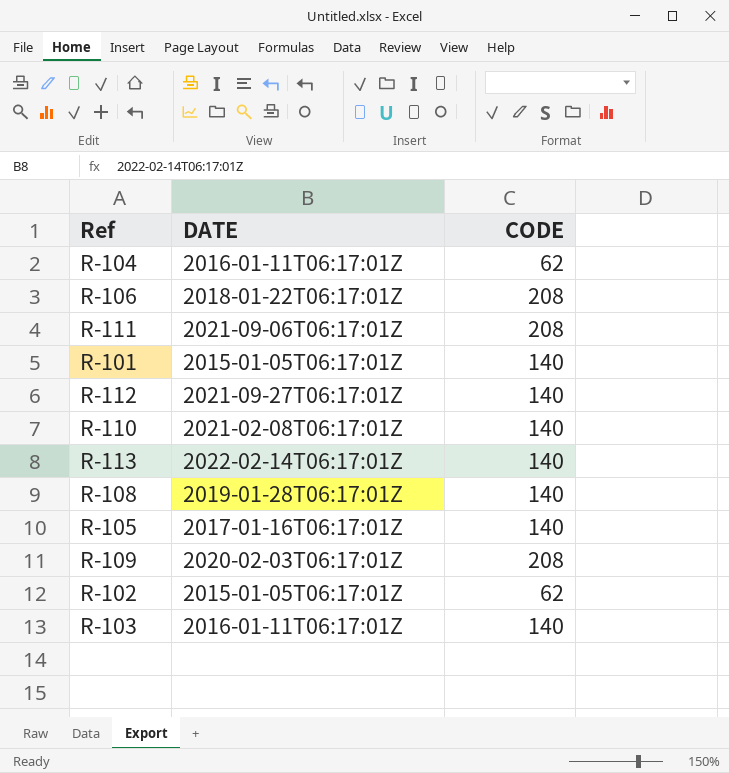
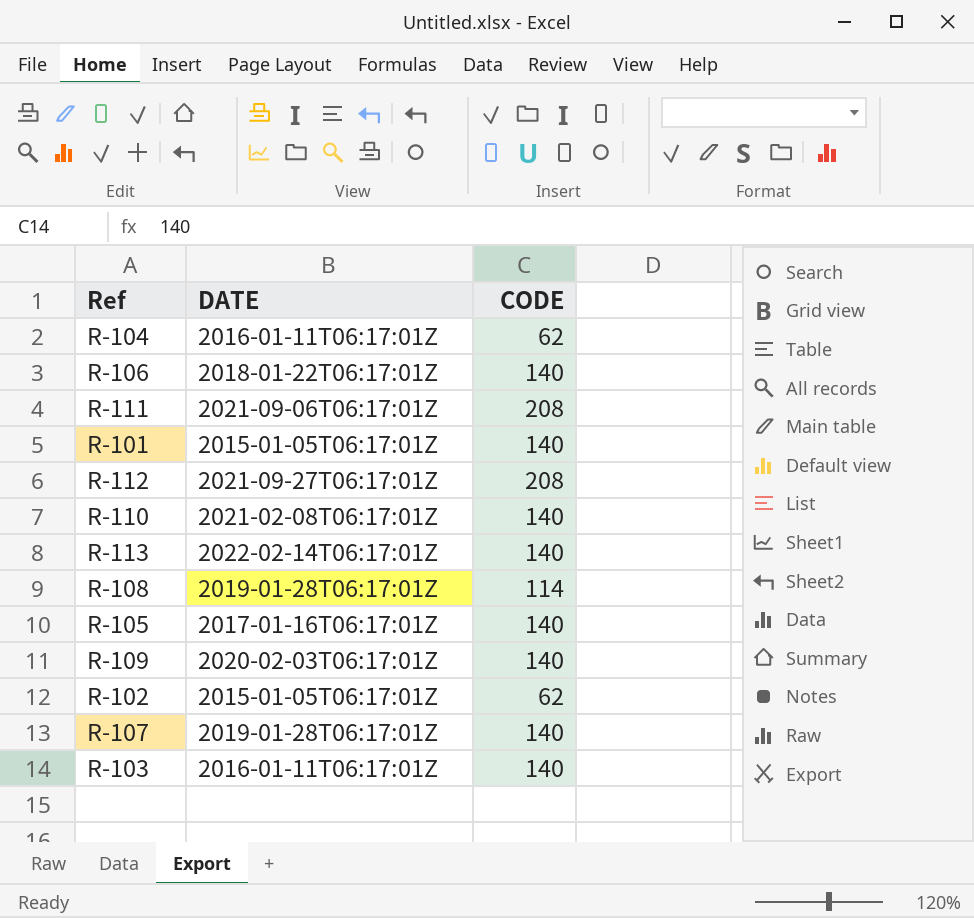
R-106 | CODE: 208 -> 140
R-112 | CODE: 140 -> 208
R-108 | CODE: 140 -> 114
R-109 | CODE: 208 -> 140
row R-107: none -> 2019-01-28T06:17:01Z | 140

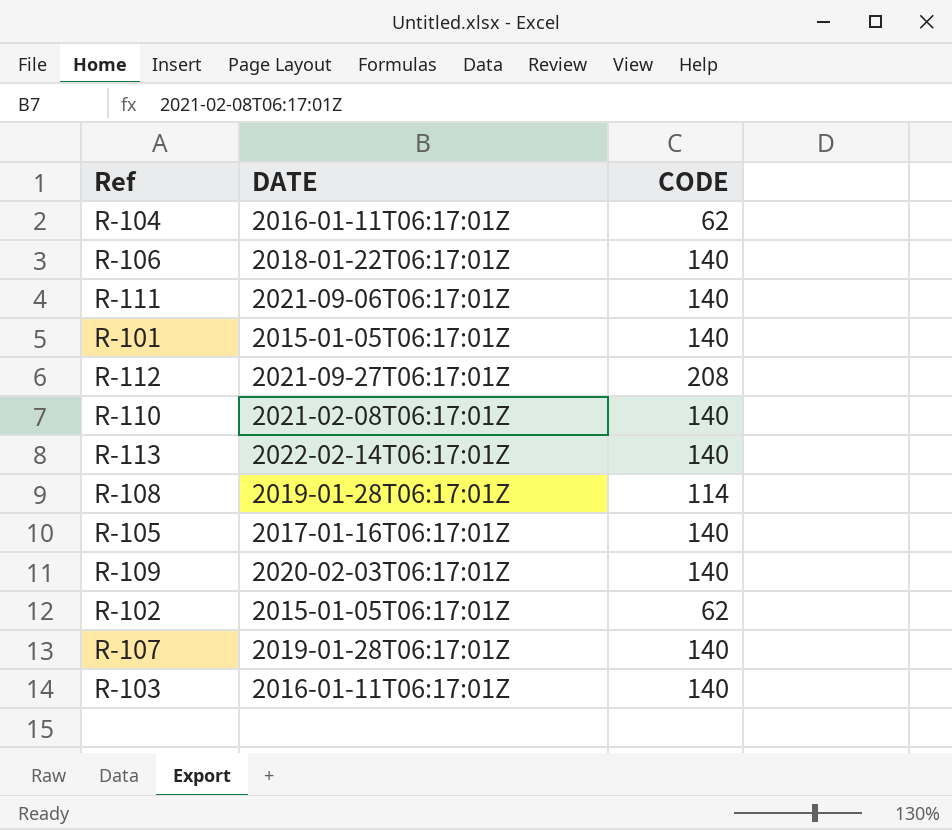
R-111 | CODE: 208 -> 140

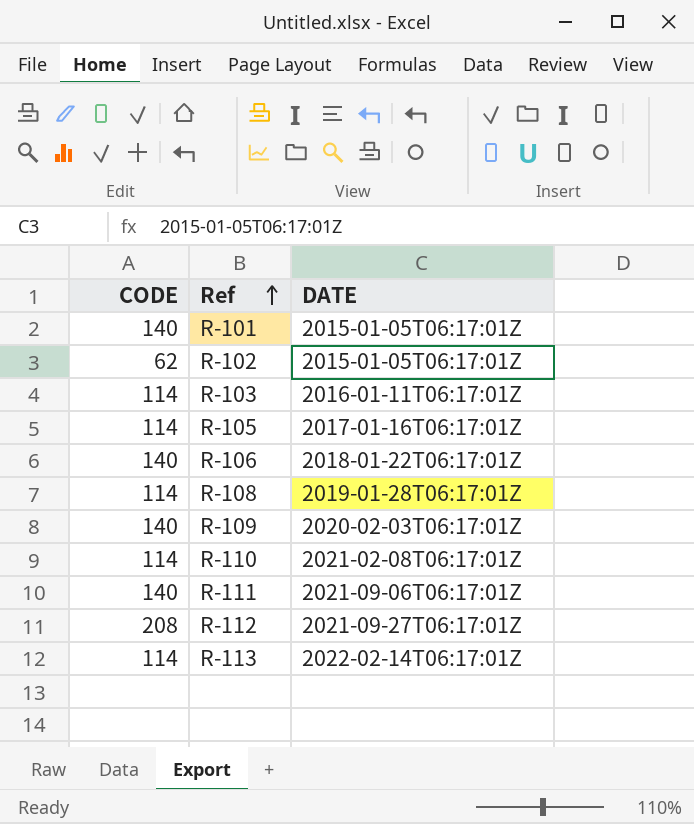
row order: none -> Ref ascending
column CODE | position: 3 -> 1
row R-104: 2016-01-11T06:17:01Z | 62 -> none
row R-107: 2019-01-28T06:17:01Z | 140 -> none
R-103 | CODE: 140 -> 114
R-105 | CODE: 140 -> 114
R-110 | CODE: 140 -> 114
R-113 | CODE: 140 -> 114

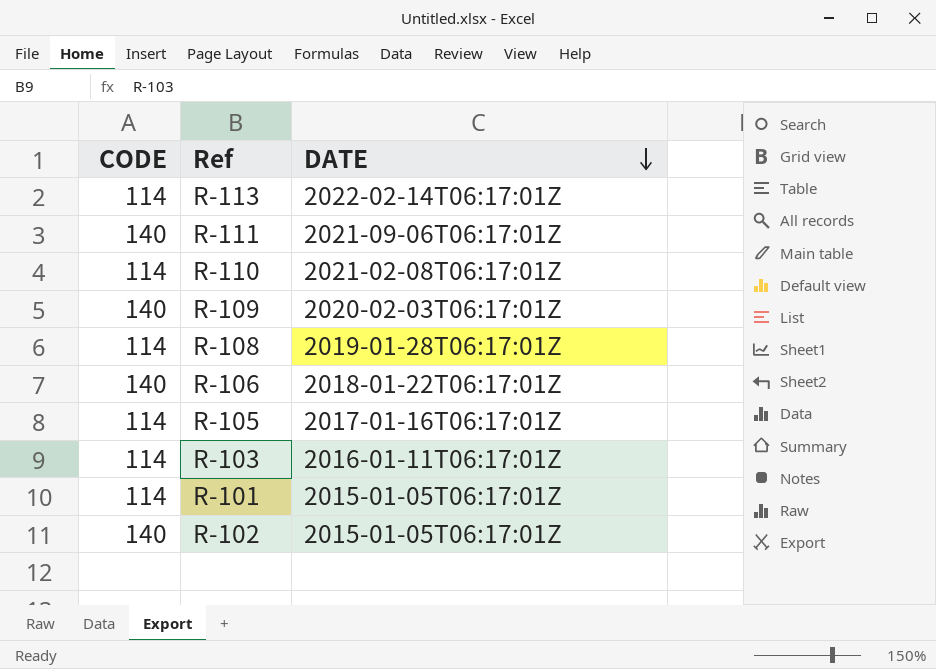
row order: Ref ascending -> DATE descending
row R-112: 208 | 2021-09-27T06:17:01Z -> none
R-101 | CODE: 140 -> 114
R-102 | CODE: 62 -> 140

